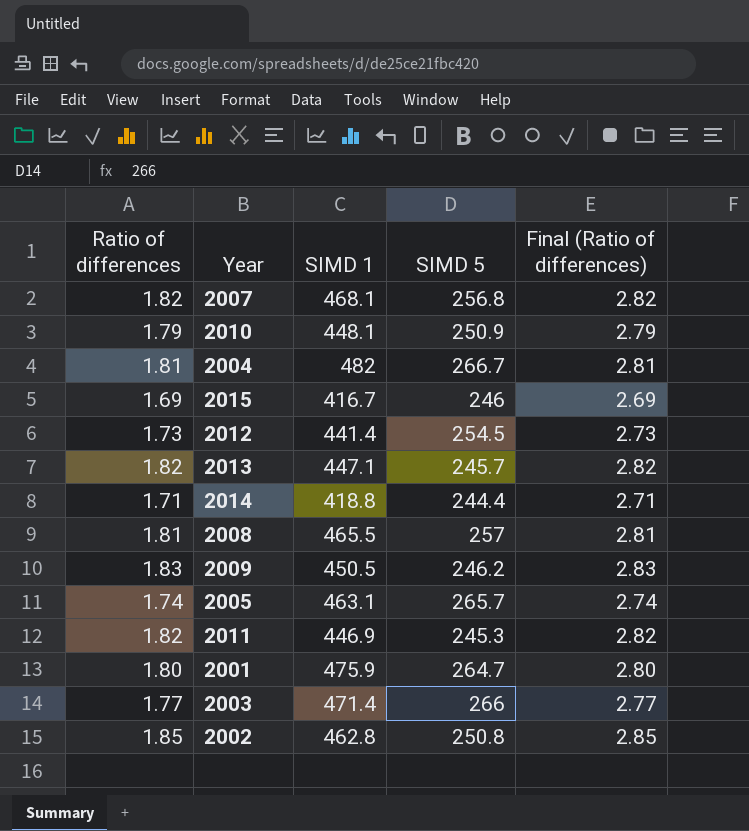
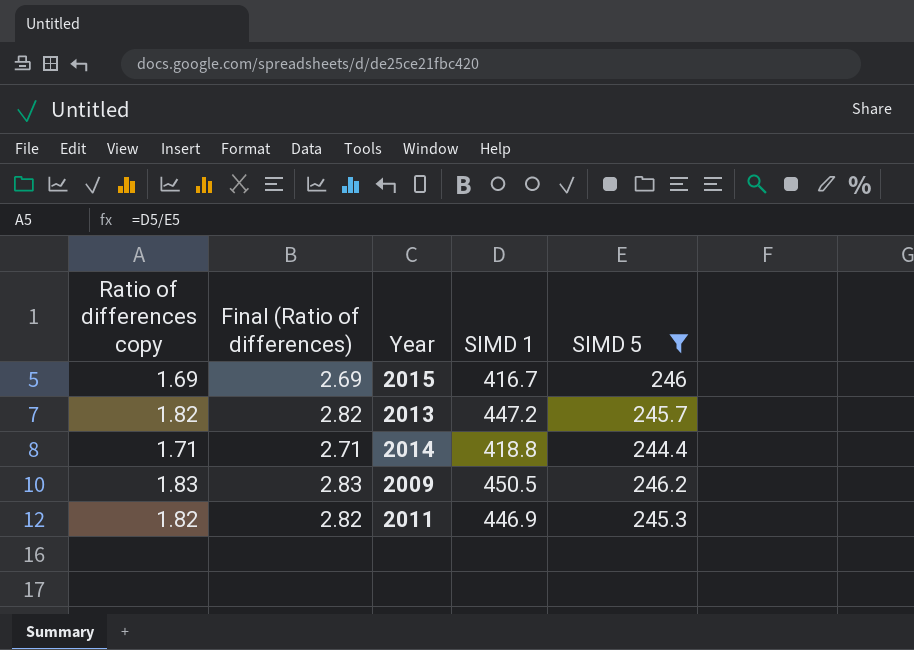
filter: none -> SIMD 5 <= 246.2
column name: Ratio of differences -> Ratio of differences copy
column Final (Ratio of differences) | position: 5 -> 2
2013 | SIMD 1: 447.1 -> 447.2

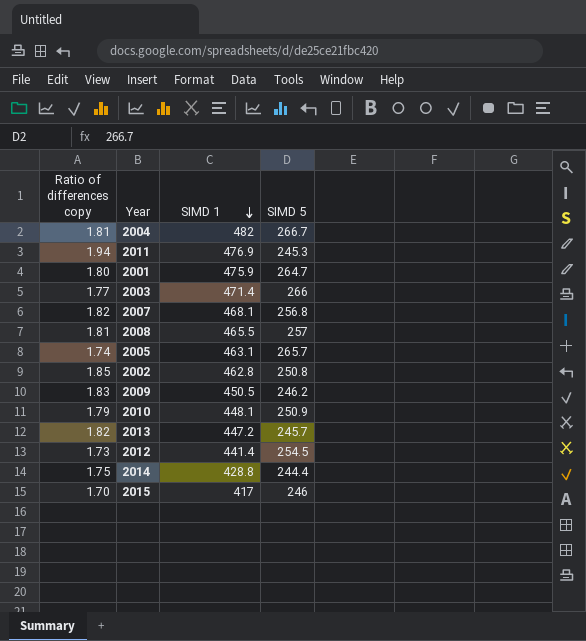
filter: SIMD 5 <= 246.2 -> none
row order: none -> SIMD 1 descending
column Final (Ratio of differences) | formula: [Ratio of differences copy] + 1 -> none
2011 | Ratio of differences copy: 1.82 -> 1.94
2011 | SIMD 1: 446.9 -> 476.9
2014 | Ratio of differences copy: 1.71 -> 1.75
2014 | SIMD 1: 418.8 -> 428.8
2015 | Ratio of differences copy: 1.69 -> 1.70
2015 | SIMD 1: 416.7 -> 417

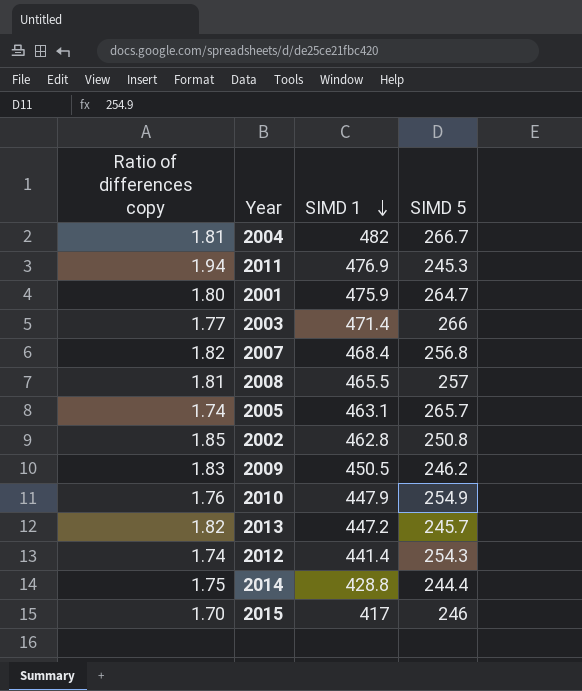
2007 | SIMD 1: 468.1 -> 468.4
2010 | Ratio of differences copy: 1.79 -> 1.76
2010 | SIMD 1: 448.1 -> 447.9
2010 | SIMD 5: 250.9 -> 254.9
2012 | Ratio of differences copy: 1.73 -> 1.74
2012 | SIMD 5: 254.5 -> 254.3

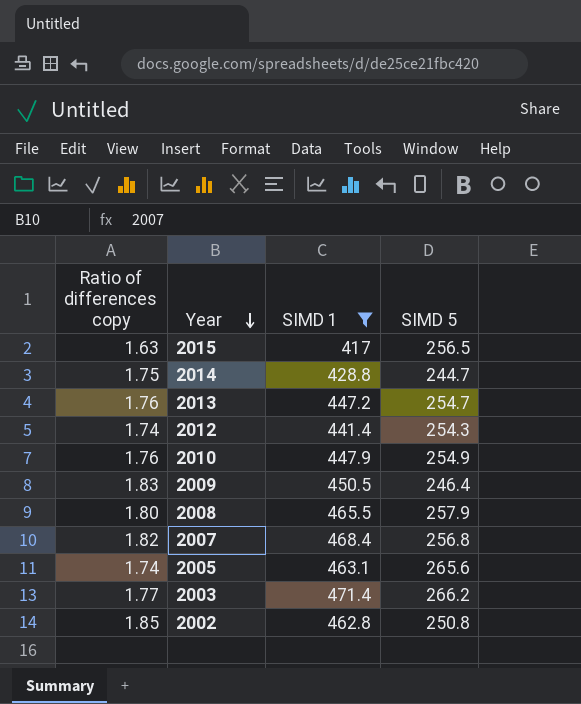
filter: none -> SIMD 1 <= 471.4
row order: SIMD 1 descending -> Year descending
2015 | Ratio of differences copy: 1.70 -> 1.63
2015 | SIMD 5: 246 -> 256.5
2014 | SIMD 5: 244.4 -> 244.7
2013 | Ratio of differences copy: 1.82 -> 1.76
2013 | SIMD 5: 245.7 -> 254.7
2009 | SIMD 5: 246.2 -> 246.4
2008 | Ratio of differences copy: 1.81 -> 1.80
2008 | SIMD 5: 257 -> 257.9
2005 | SIMD 5: 265.7 -> 265.6
2003 | SIMD 5: 266 -> 266.2

